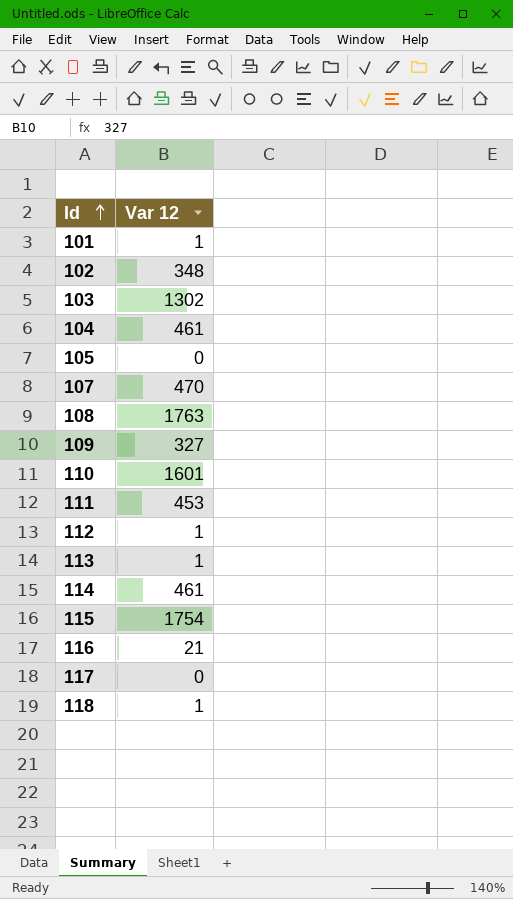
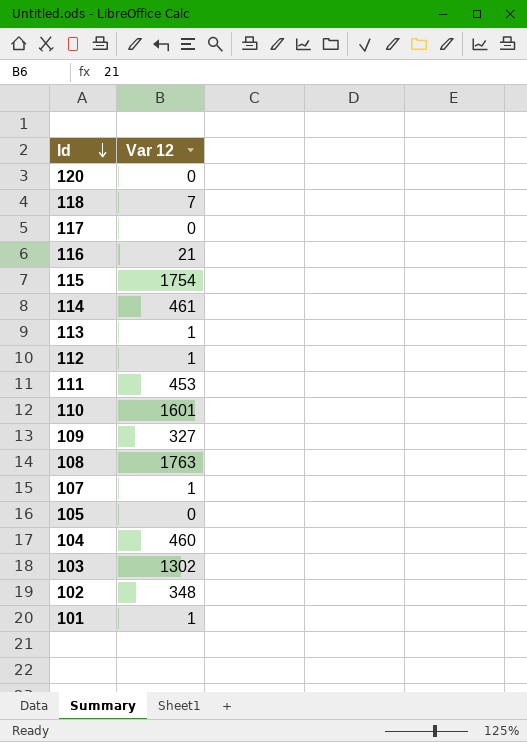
row order: Id ascending -> Id descending
row 120: none -> 0
118 | Var 12: 1 -> 7
107 | Var 12: 470 -> 1
104 | Var 12: 461 -> 460

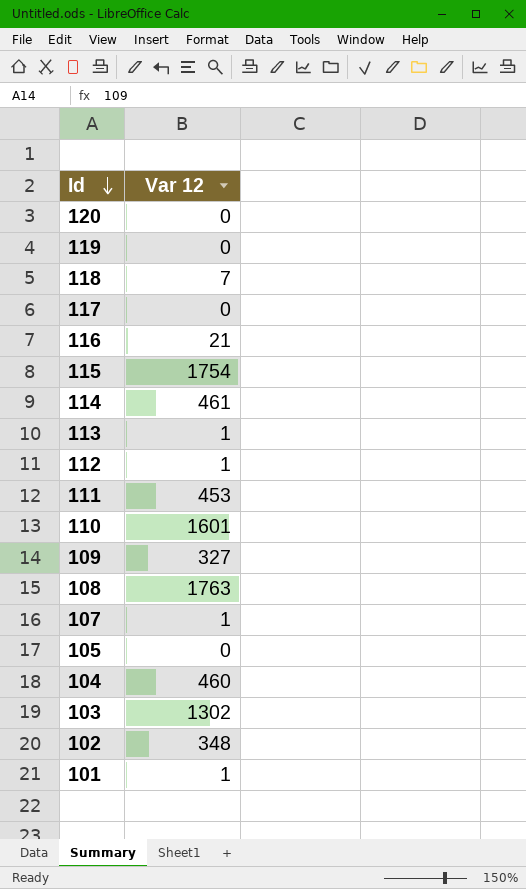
row 119: none -> 0

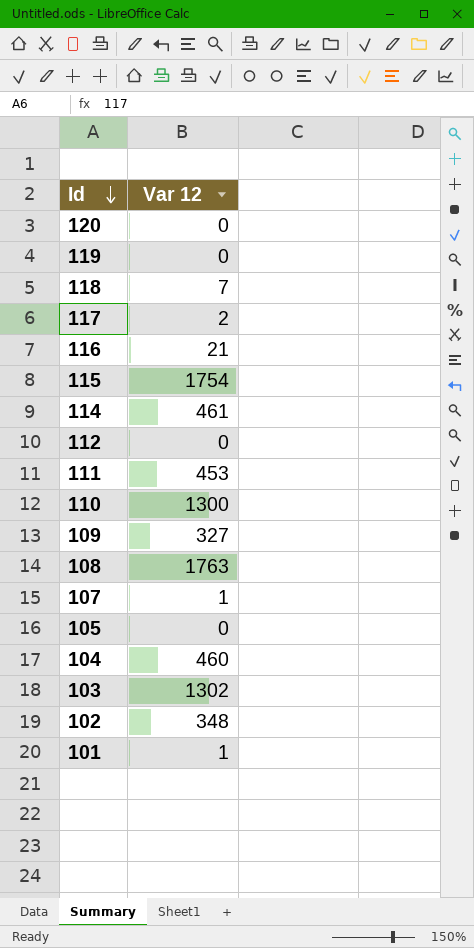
row 113: 1 -> none
117 | Var 12: 0 -> 2
112 | Var 12: 1 -> 0
110 | Var 12: 1601 -> 1300

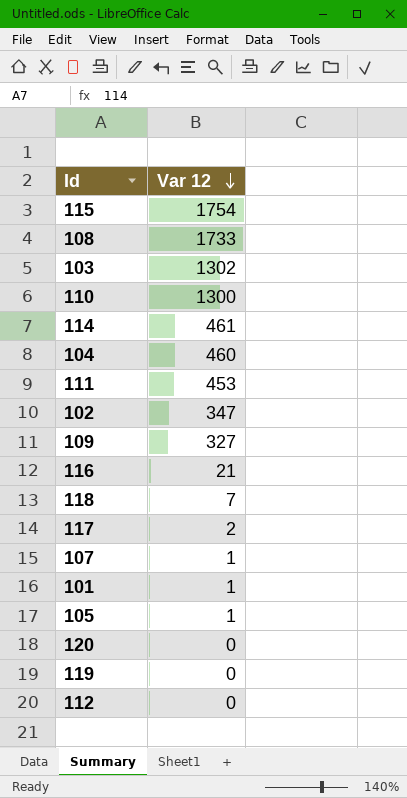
row order: Id descending -> Var 12 descending
108 | Var 12: 1763 -> 1733
102 | Var 12: 348 -> 347
105 | Var 12: 0 -> 1

